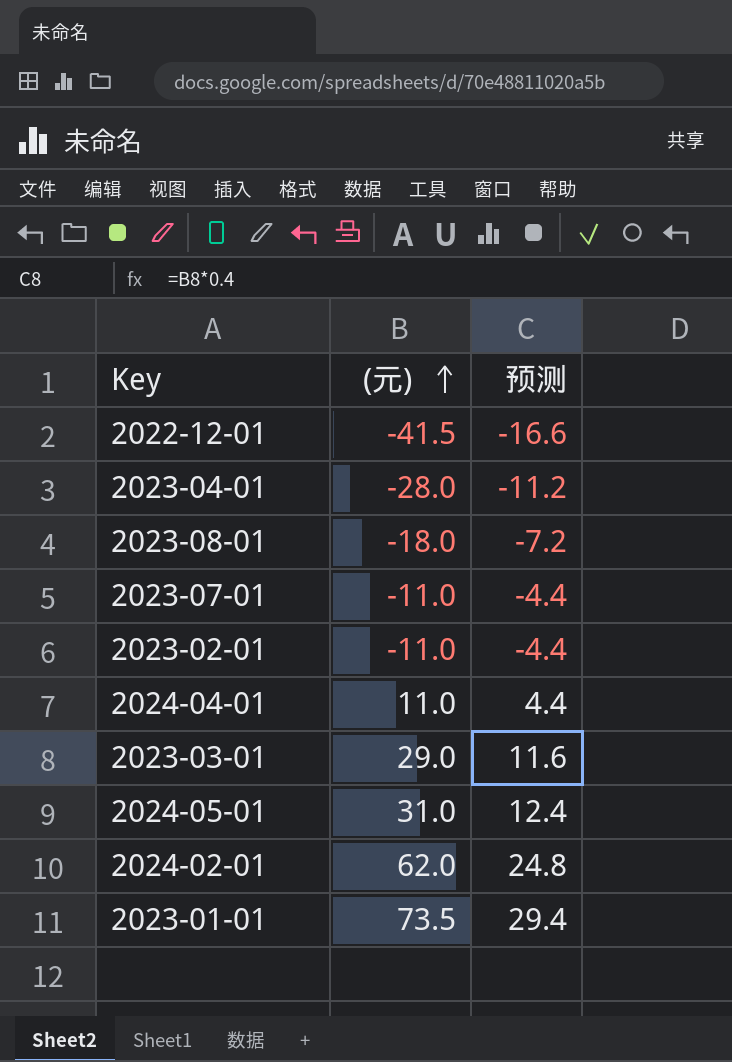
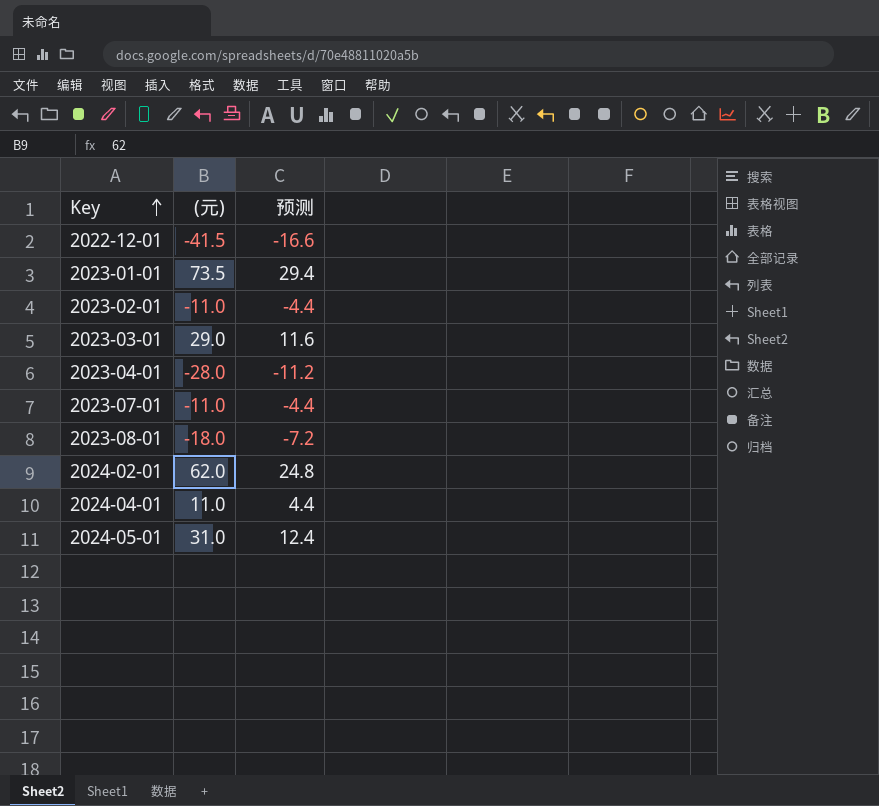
row order: (元) ascending -> Key ascending

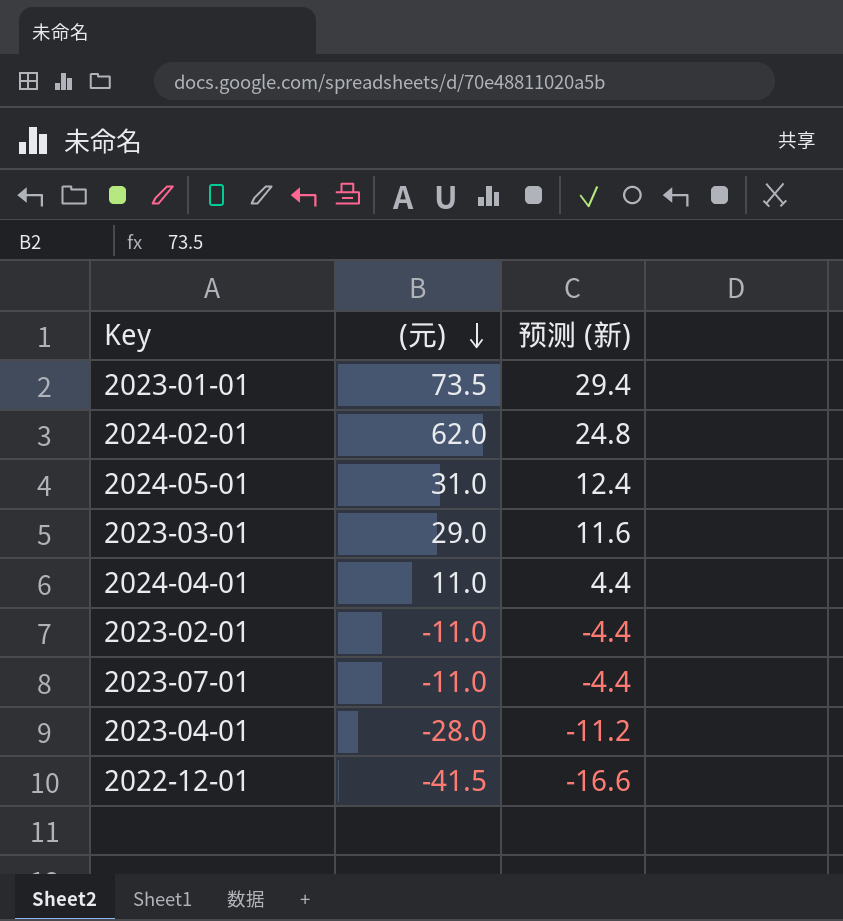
row order: Key ascending -> (元) descending
column name: 预测 -> 预测 (新)
row 2023-08-01: -18.0 | -7.2 -> none

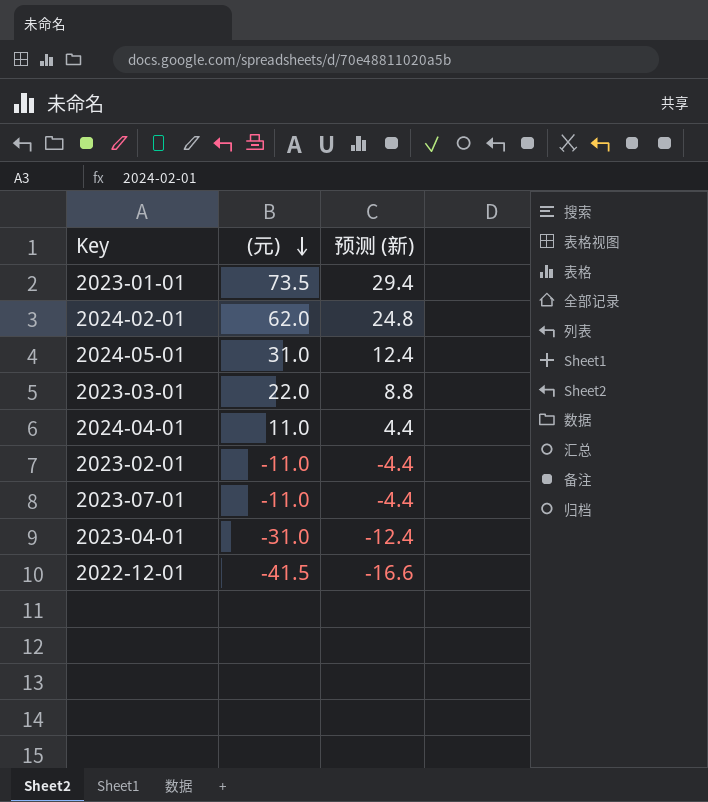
2023-03-01 | (元): 29.0 -> 22.0
2023-03-01 | 预测 (新): 11.6 -> 8.8
2023-04-01 | (元): -28.0 -> -31.0
2023-04-01 | 预测 (新): -11.2 -> -12.4

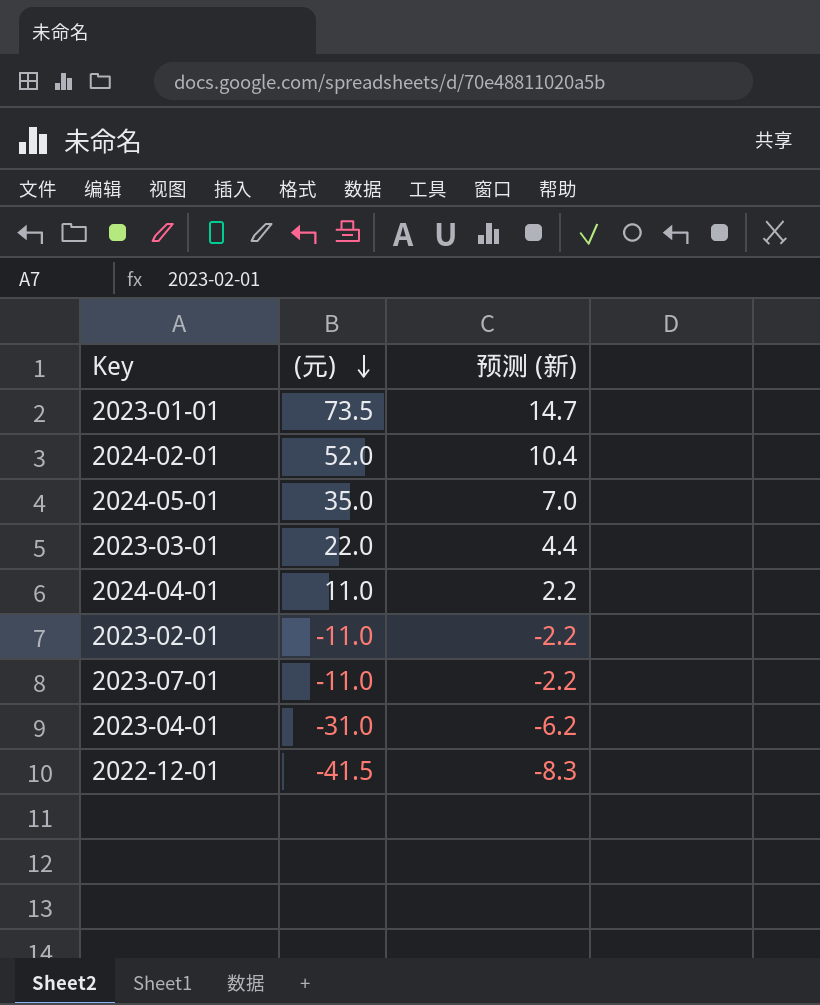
column 预测 (新) | formula: [(元)] * 0.4 -> [(元)] * 0.2
2024-02-01 | (元): 62.0 -> 52.0
2024-05-01 | (元): 31.0 -> 35.0

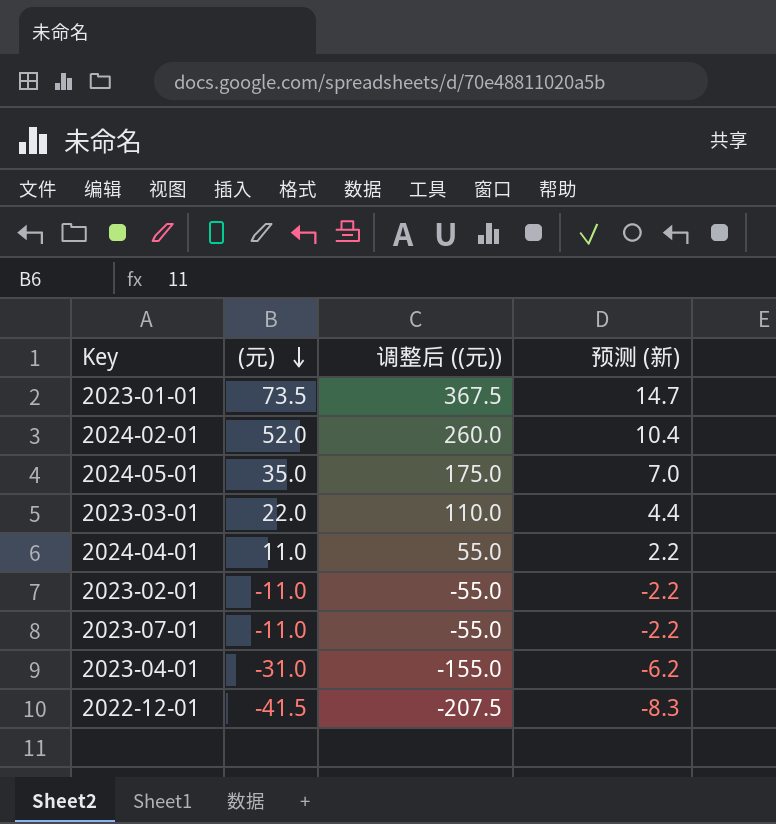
column 调整后 ((元)) | formula: none -> [(元)] * 5

